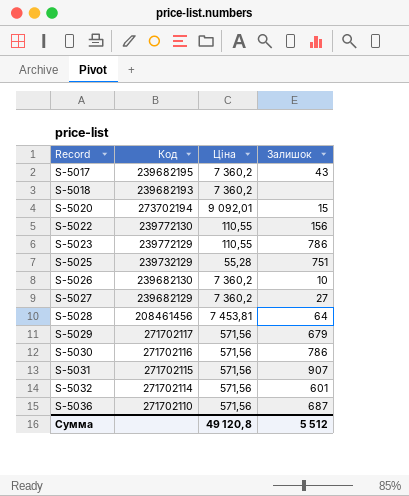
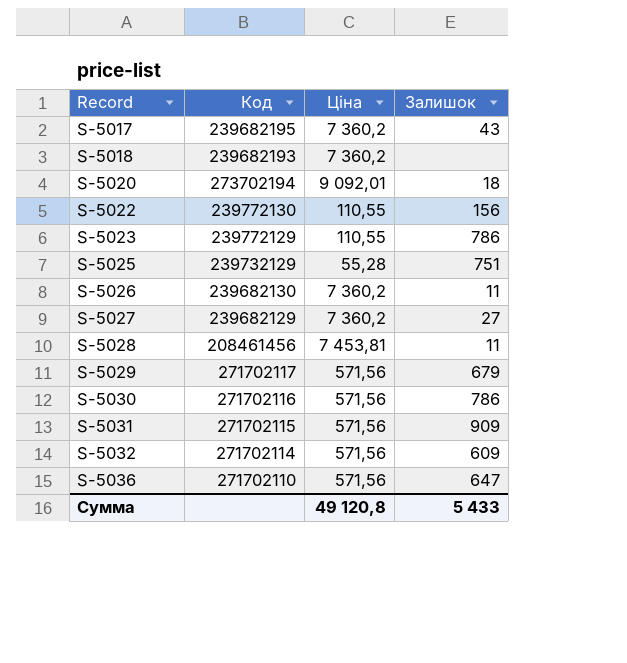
S-5020 | Залишок: 15 -> 18
S-5026 | Залишок: 10 -> 11
S-5028 | Залишок: 64 -> 11
S-5031 | Залишок: 907 -> 909
S-5032 | Залишок: 601 -> 609
S-5036 | Залишок: 687 -> 647
Сумма | Залишок: 5 512 -> 5 433

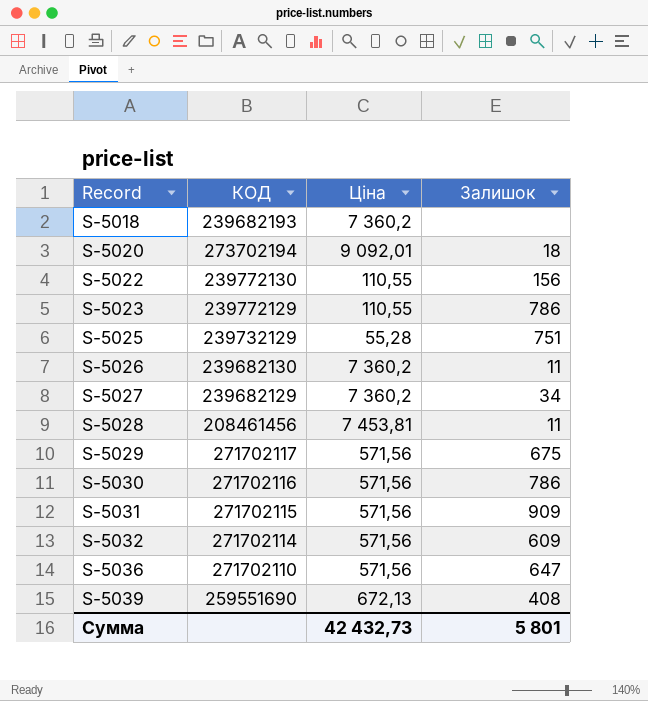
column name: Код -> КОД
row S-5017: 239682195 | 7 360,2 | 43 -> none
S-5027 | Залишок: 27 -> 34
S-5029 | Залишок: 679 -> 675
row S-5039: none -> 259551690 | 672,13 | 408
Сумма | Ціна: 49 120,8 -> 42 432,73
Сумма | Залишок: 5 433 -> 5 801

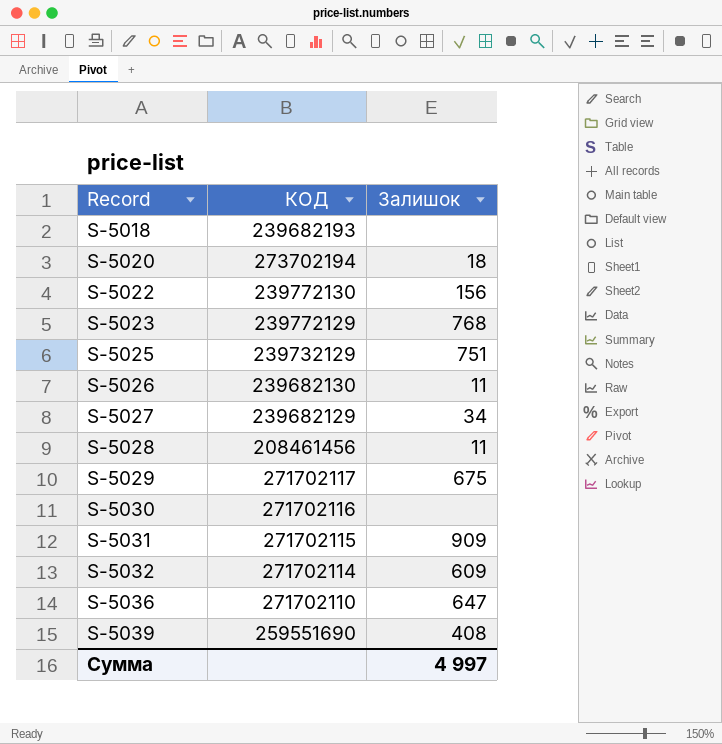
column Ціна | position: 3 -> none
S-5023 | Залишок: 786 -> 768
S-5030 | Залишок: 786 -> none
Сумма | Залишок: 5 801 -> 4 997

